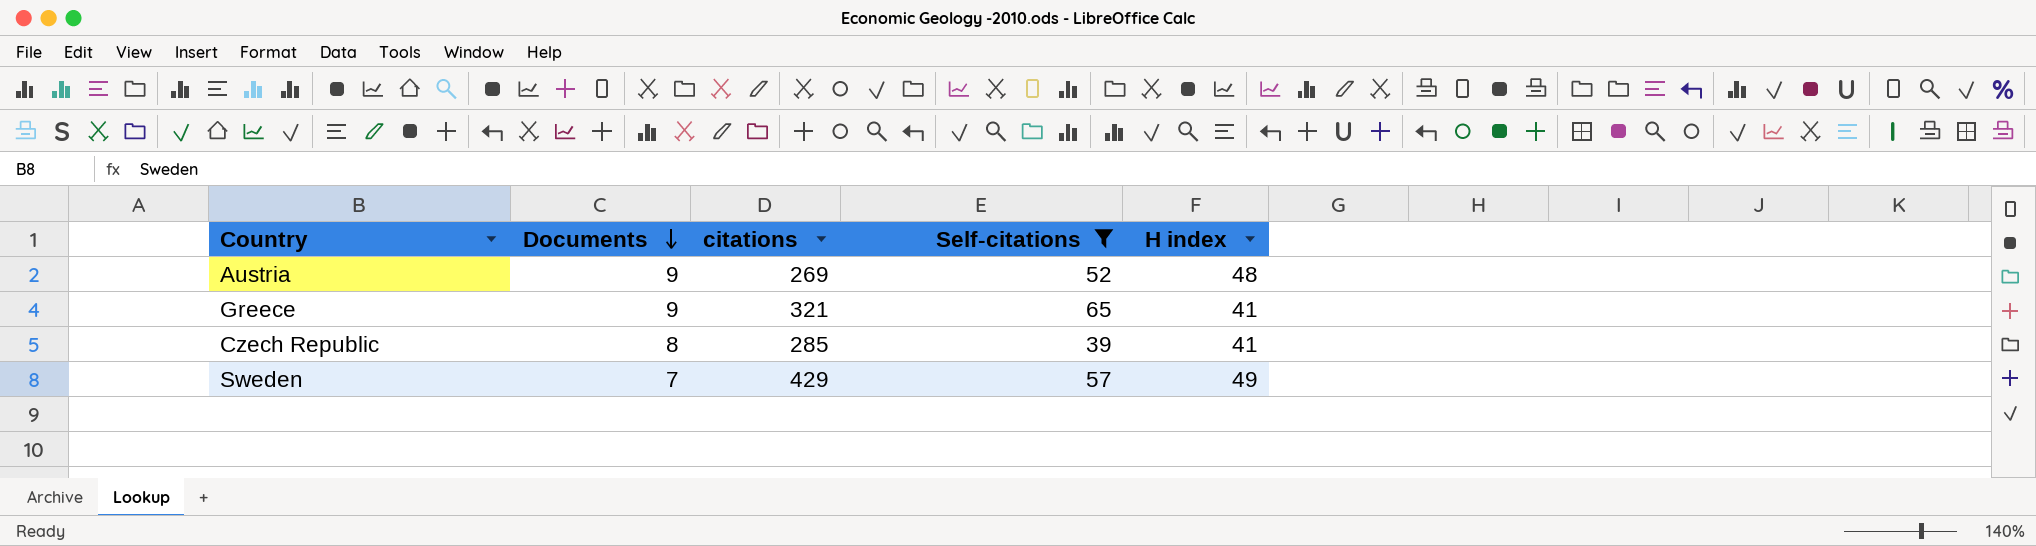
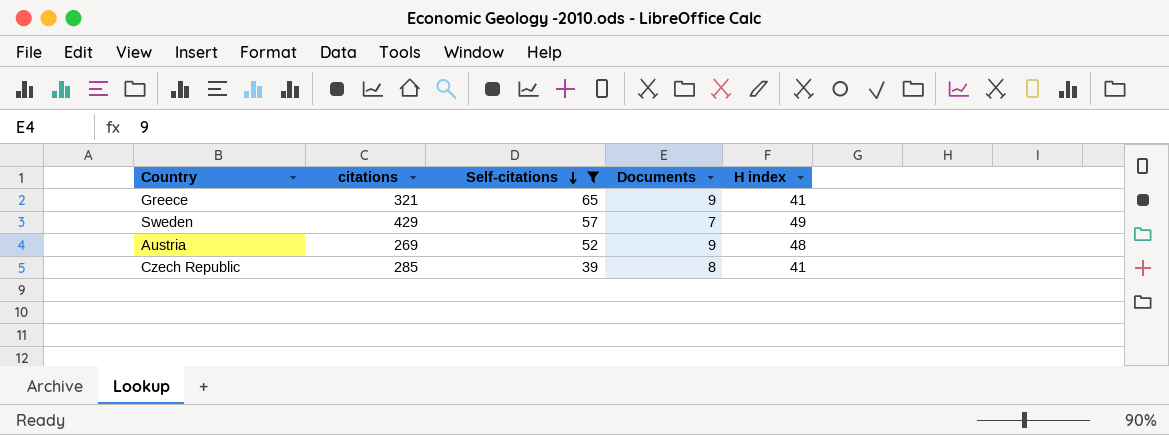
row order: Documents descending -> Self-citations descending
column Documents | position: 2 -> 4

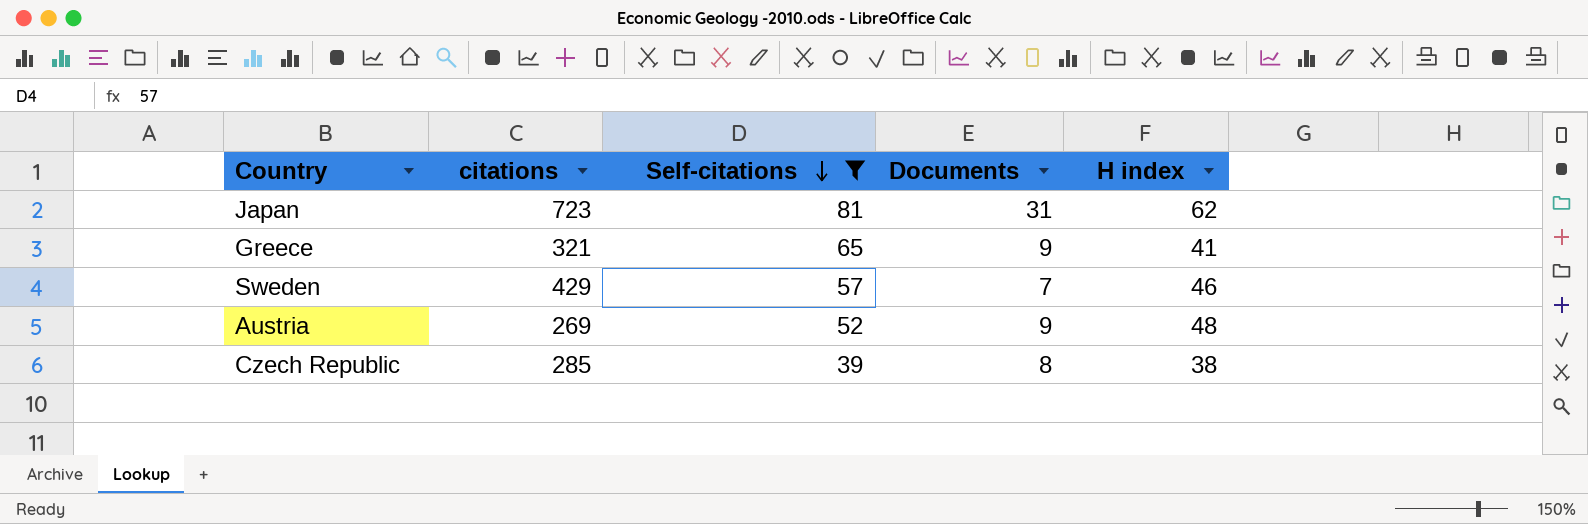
row Japan: none -> 723 | 81 | 31 | 62
Sweden | H index: 49 -> 46
Czech Republic | H index: 41 -> 38

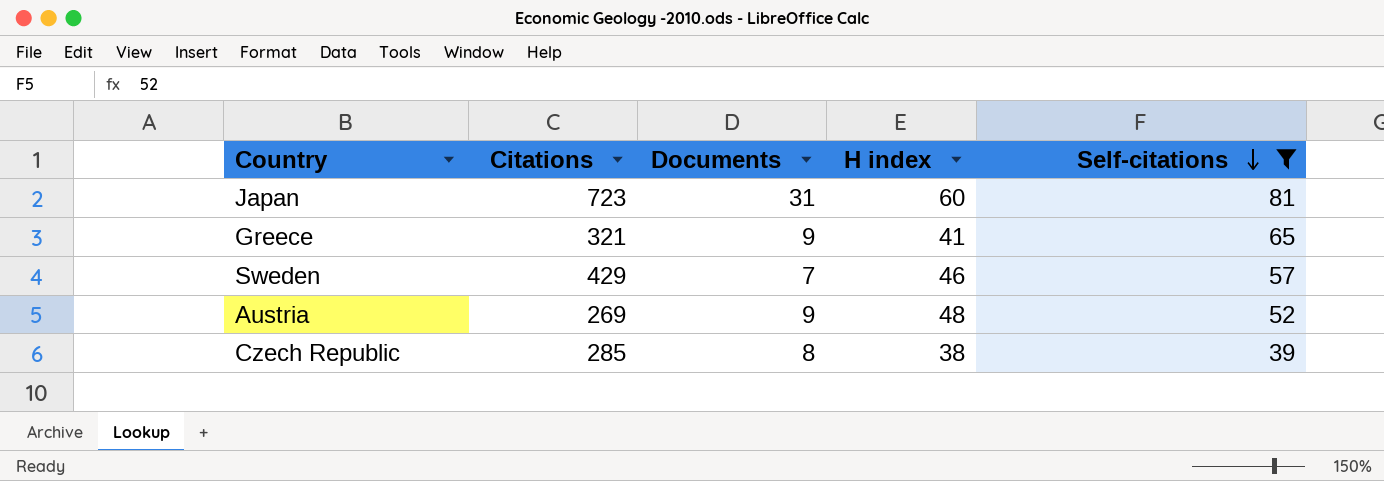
column name: citations -> Citations
column Self-citations | position: 3 -> 5
Japan | H index: 62 -> 60

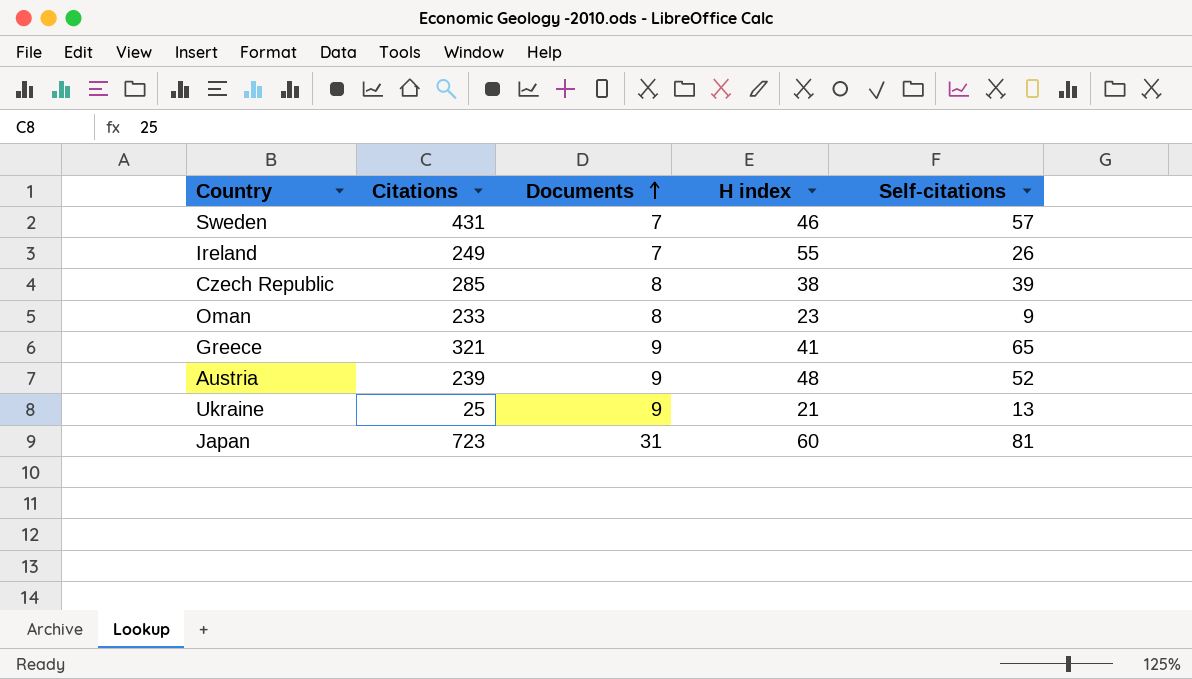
filter: Self-citations >= 39 -> none
row order: Self-citations descending -> Documents ascending
Sweden | Citations: 429 -> 431
Austria | Citations: 269 -> 239

